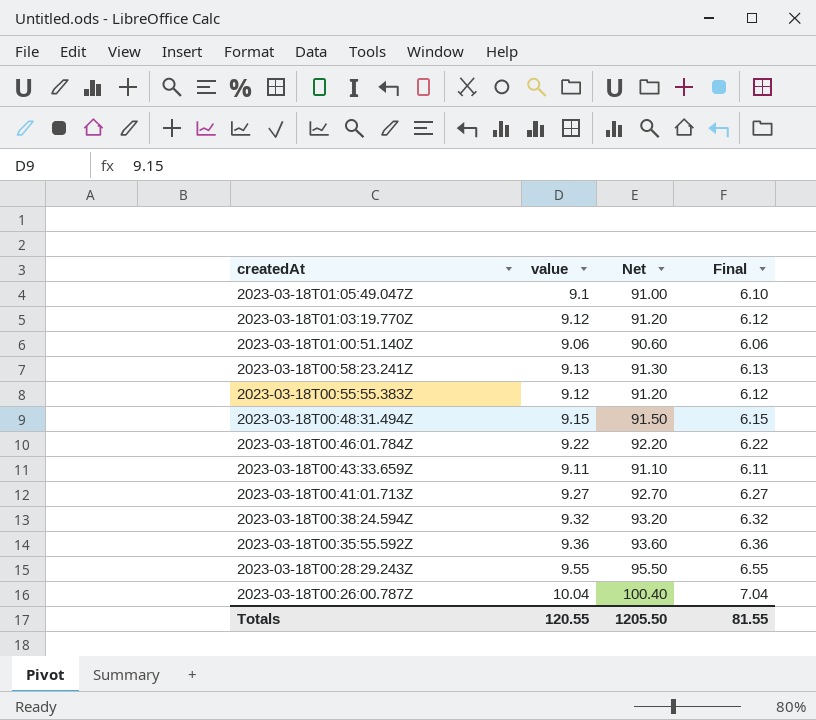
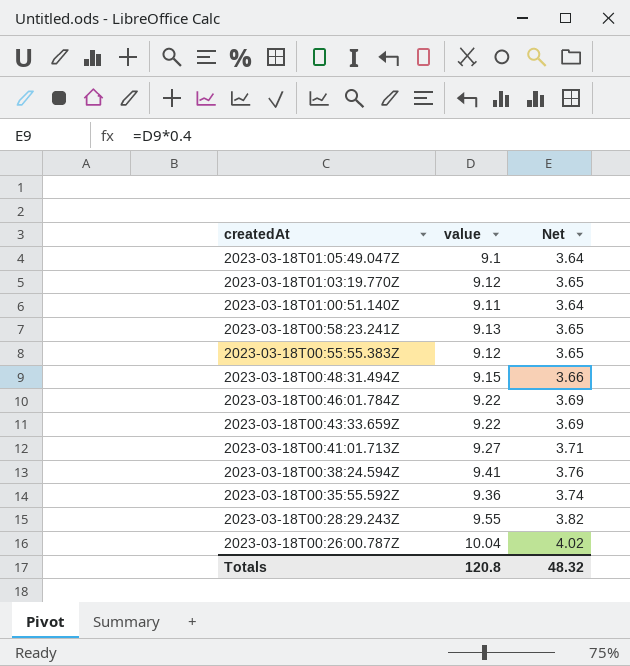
column Final | formula: [value] - 3 -> none
column Net | formula: [value] * 10 -> [value] * 0.4
2023-03-18T01:00:51.140Z | value: 9.06 -> 9.11
2023-03-18T00:43:33.659Z | value: 9.11 -> 9.22
2023-03-18T00:38:24.594Z | value: 9.32 -> 9.41
Totals | value: 120.55 -> 120.8
Totals | Net: 1205.50 -> 48.32

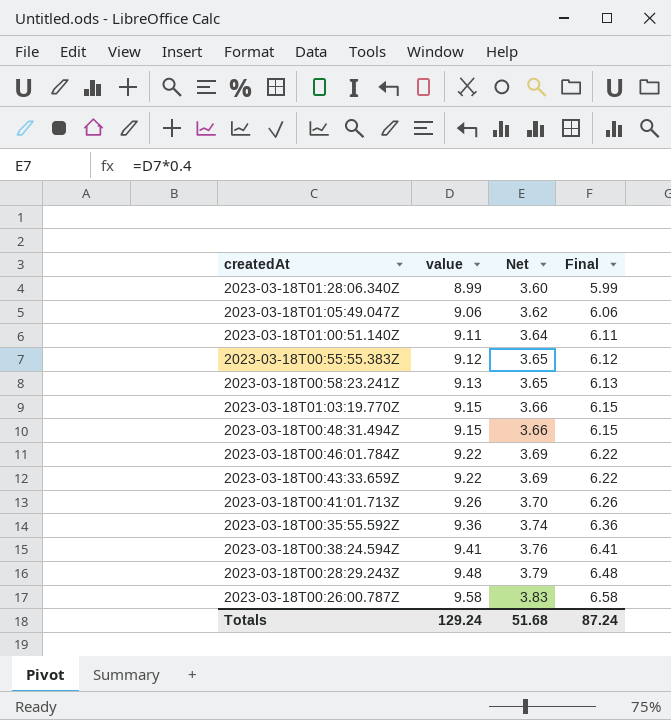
row order: createdAt descending -> value ascending
column Final | formula: none -> [value] - 3
row 2023-03-18T01:28:06.340Z: none -> 8.99 | 3.60 | 5.99
2023-03-18T01:05:49.047Z | value: 9.1 -> 9.06
2023-03-18T01:05:49.047Z | Net: 3.64 -> 3.62
2023-03-18T01:03:19.770Z | value: 9.12 -> 9.15
2023-03-18T01:03:19.770Z | Net: 3.65 -> 3.66
2023-03-18T00:41:01.713Z | value: 9.27 -> 9.26
2023-03-18T00:41:01.713Z | Net: 3.71 -> 3.70
2023-03-18T00:28:29.243Z | value: 9.55 -> 9.48
2023-03-18T00:28:29.243Z | Net: 3.82 -> 3.79
2023-03-18T00:26:00.787Z | value: 10.04 -> 9.58
2023-03-18T00:26:00.787Z | Net: 4.02 -> 3.83
Totals | value: 120.8 -> 129.24
Totals | Net: 48.32 -> 51.68

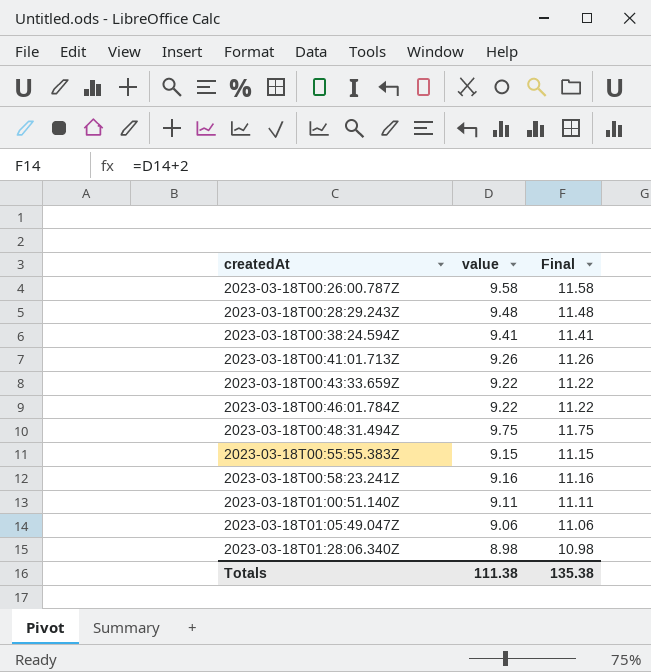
row order: value ascending -> createdAt ascending
column Net | formula: [value] * 0.4 -> none
column Final | formula: [value] - 3 -> [value] + 2
row 2023-03-18T01:03:19.770Z: 9.15 | 3.66 | 6.15 -> none
row 2023-03-18T00:35:55.592Z: 9.36 | 3.74 | 6.36 -> none
2023-03-18T00:48:31.494Z | value: 9.15 -> 9.75
2023-03-18T00:55:55.383Z | value: 9.12 -> 9.15
2023-03-18T00:58:23.241Z | value: 9.13 -> 9.16
2023-03-18T01:28:06.340Z | value: 8.99 -> 8.98
Totals | value: 129.24 -> 111.38
Totals | Final: 87.24 -> 135.38

